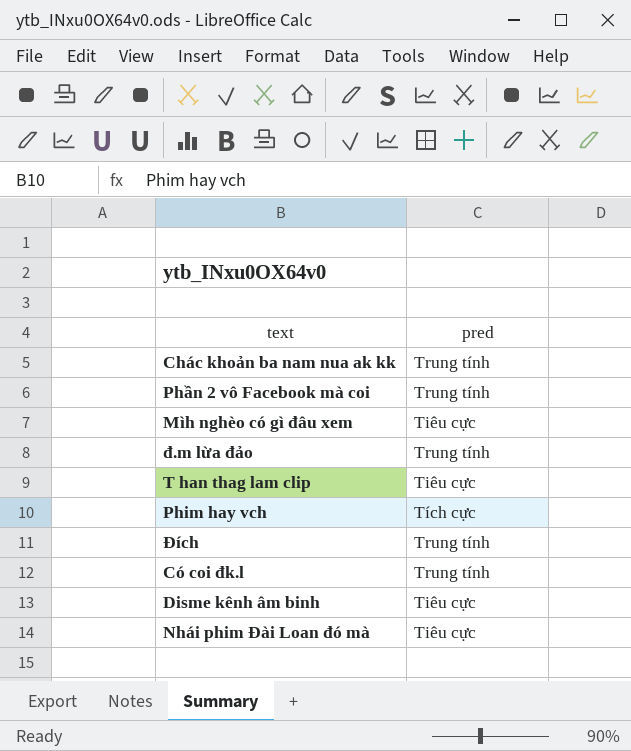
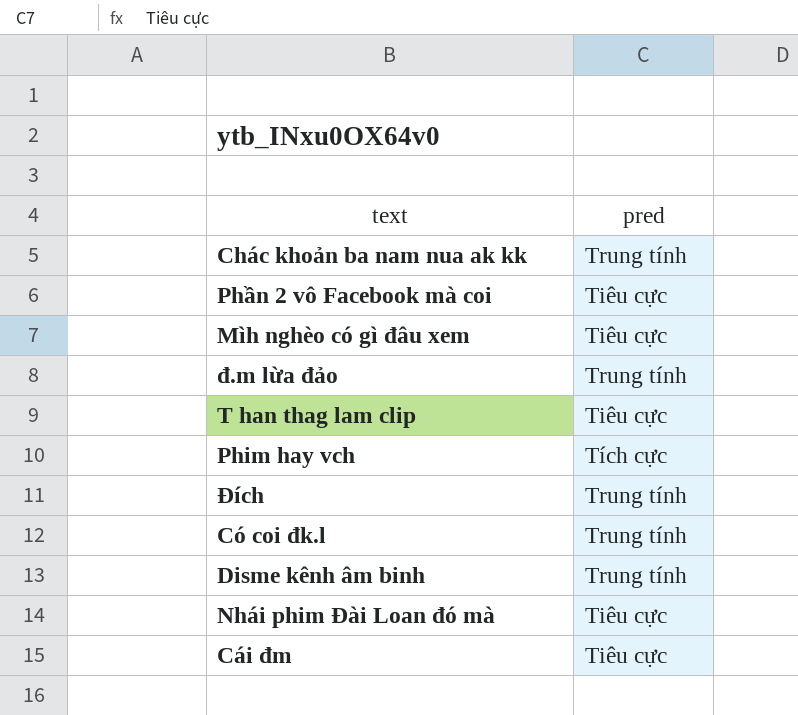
Phần 2 vô Facebook mà coi | pred: Trung tính -> Tiêu cực
Disme kênh âm binh | pred: Tiêu cực -> Trung tính
row Cái đm: none -> Tiêu cực

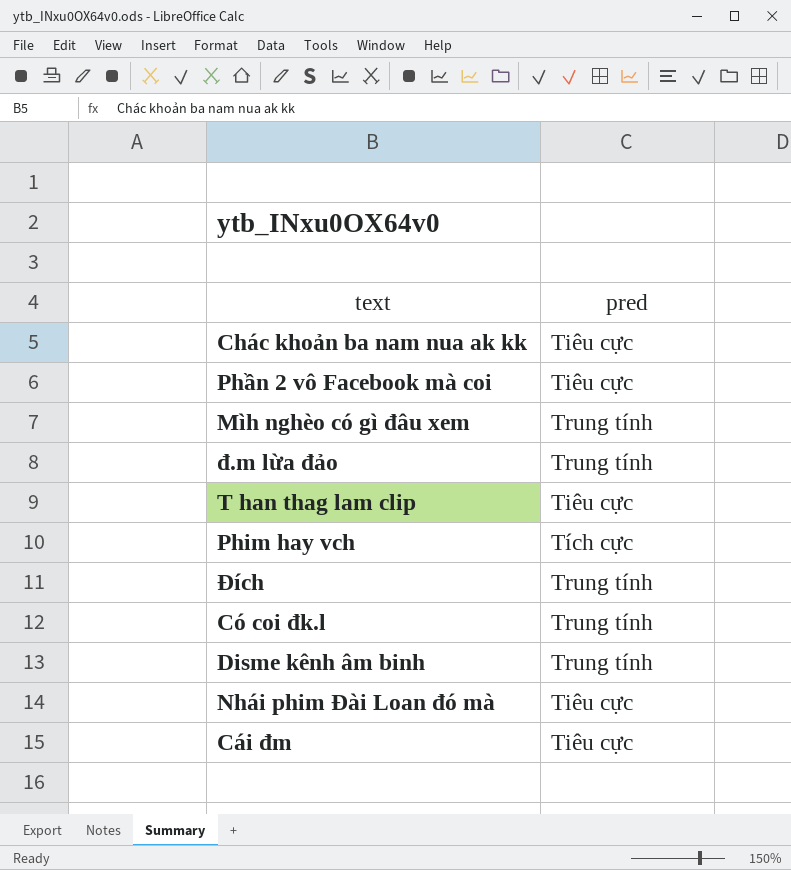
Chác khoản ba nam nua ak kk | pred: Trung tính -> Tiêu cực
Mìh nghèo có gì đâu xem | pred: Tiêu cực -> Trung tính

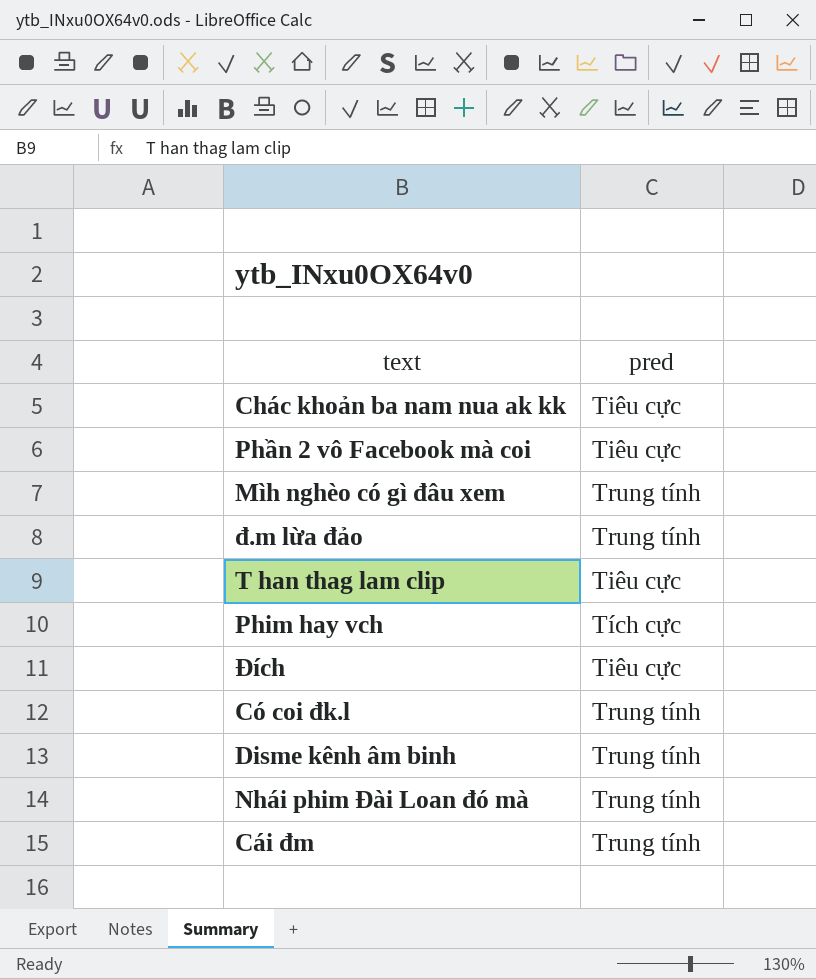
Đích | pred: Trung tính -> Tiêu cực
Nhái phim Đài Loan đó mà | pred: Tiêu cực -> Trung tính
Cái đm | pred: Tiêu cực -> Trung tính

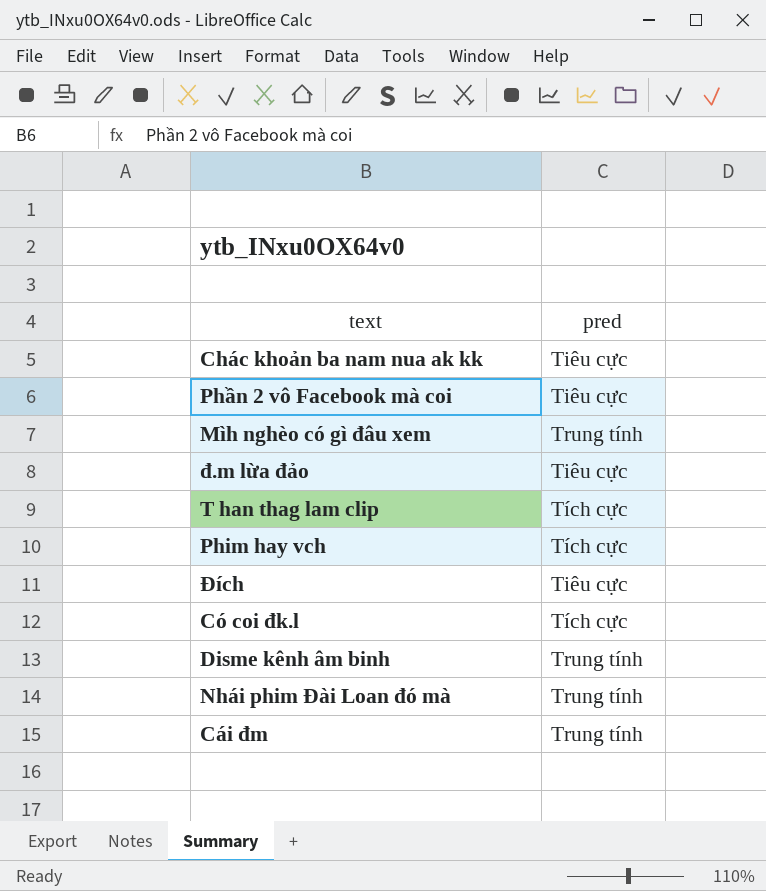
đ.m lừa đảo | pred: Trung tính -> Tiêu cực
T han thag lam clip | pred: Tiêu cực -> Tích cực
Có coi đk.l | pred: Trung tính -> Tích cực

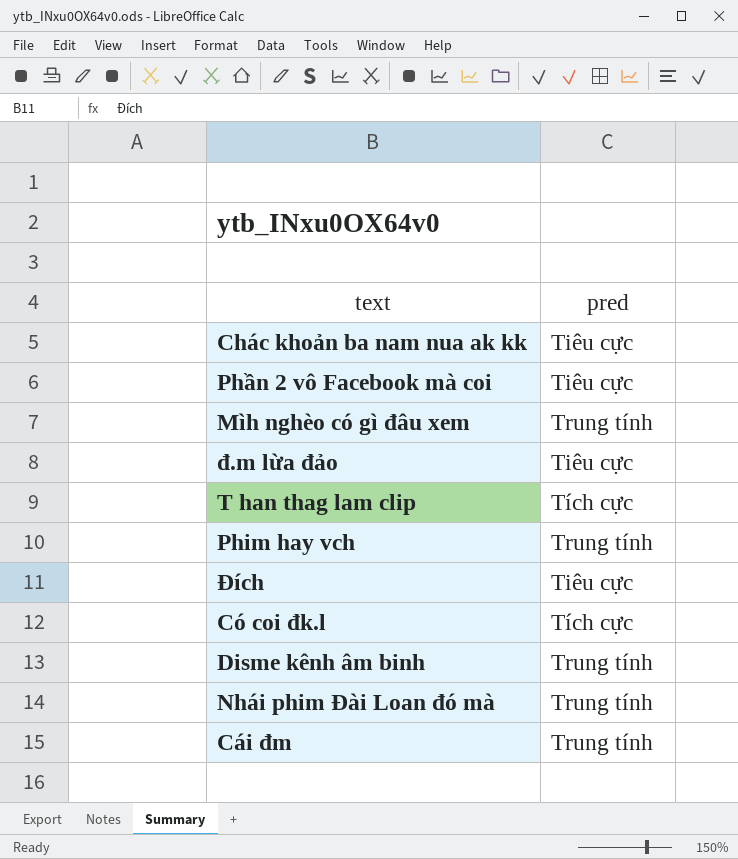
Phim hay vch | pred: Tích cực -> Trung tính

